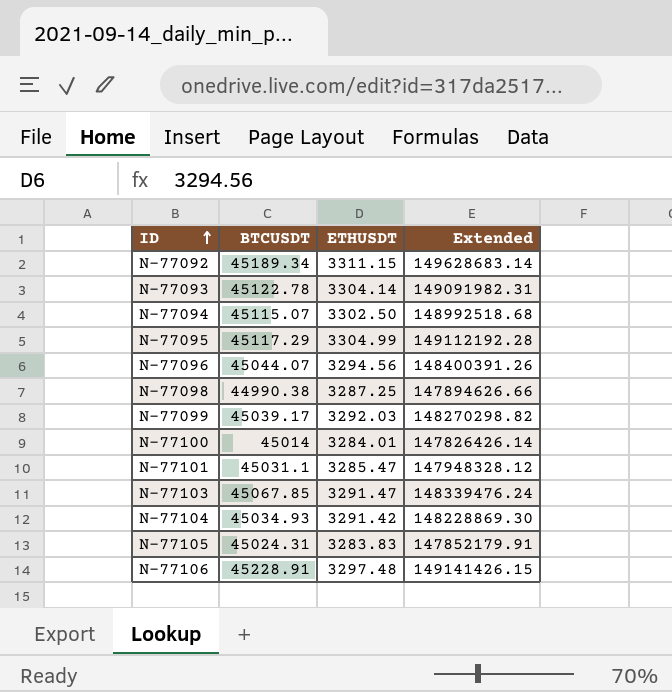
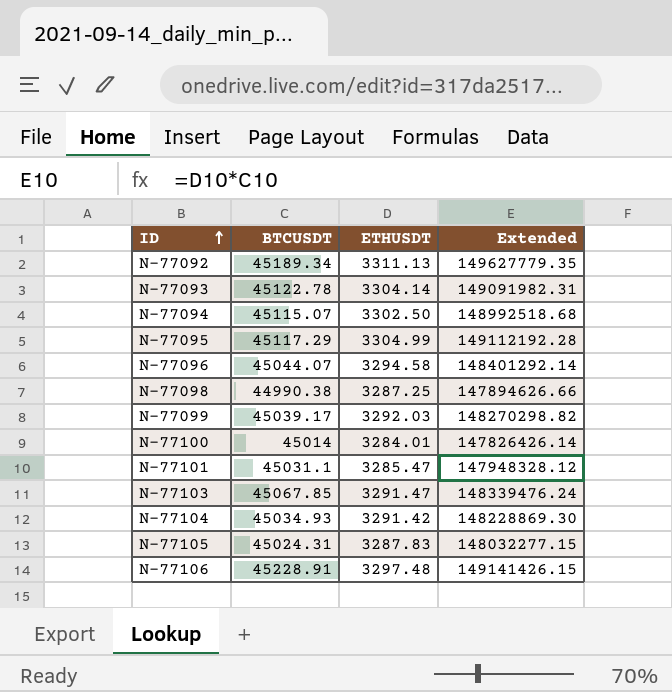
N-77092 | ETHUSDT: 3311.15 -> 3311.13
N-77092 | Extended: 149628683.14 -> 149627779.35
N-77096 | ETHUSDT: 3294.56 -> 3294.58
N-77096 | Extended: 148400391.26 -> 148401292.14
N-77105 | ETHUSDT: 3283.83 -> 3287.83
N-77105 | Extended: 147852179.91 -> 148032277.15

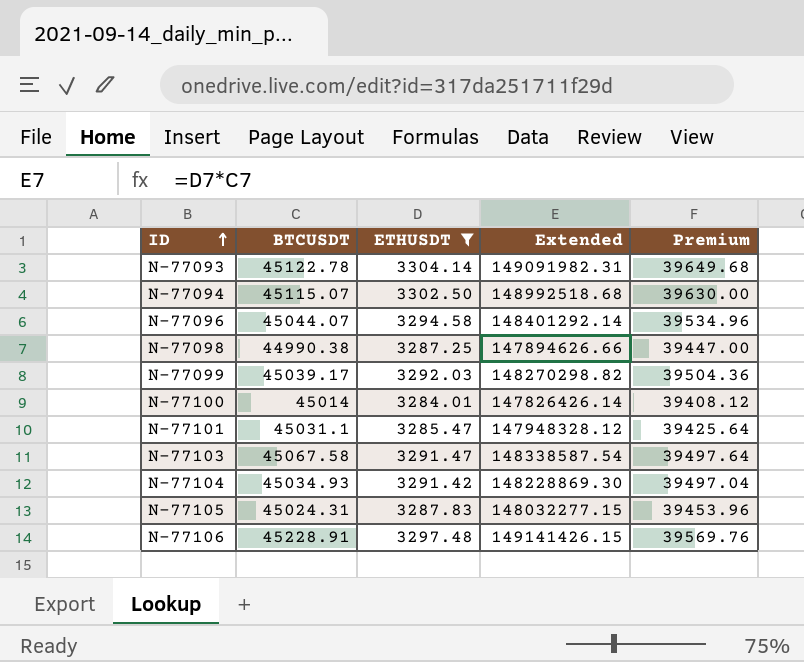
filter: none -> ETHUSDT <= 3304.14
column Premium | formula: none -> [ETHUSDT] * 12
N-77103 | BTCUSDT: 45067.85 -> 45067.58
N-77103 | Extended: 148339476.24 -> 148338587.54

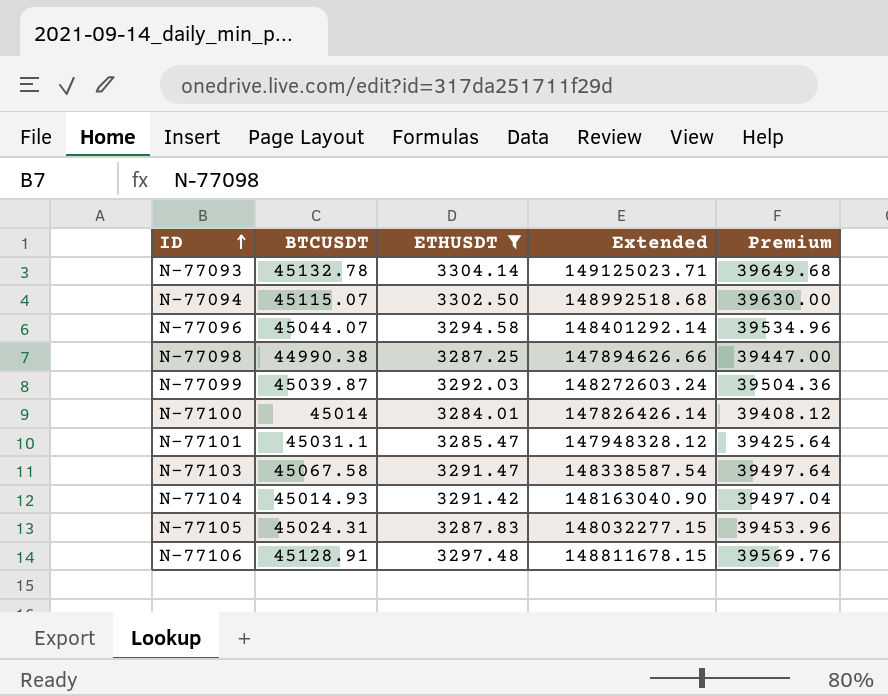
N-77093 | BTCUSDT: 45122.78 -> 45132.78
N-77093 | Extended: 149091982.31 -> 149125023.71
N-77099 | BTCUSDT: 45039.17 -> 45039.87
N-77099 | Extended: 148270298.82 -> 148272603.24
N-77104 | BTCUSDT: 45034.93 -> 45014.93
N-77104 | Extended: 148228869.30 -> 148163040.90
N-77106 | BTCUSDT: 45228.91 -> 45128.91
N-77106 | Extended: 149141426.15 -> 148811678.15

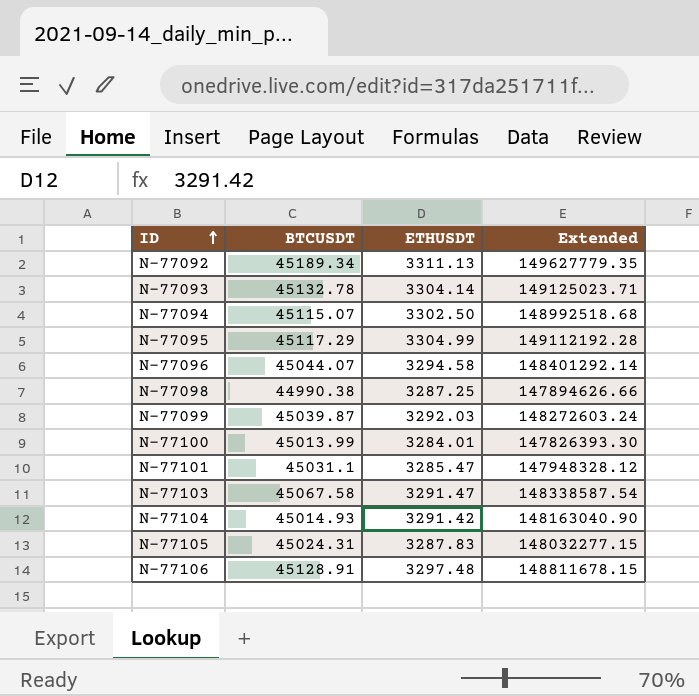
filter: ETHUSDT <= 3304.14 -> none
column Premium | formula: [ETHUSDT] * 12 -> none
N-77100 | BTCUSDT: 45014 -> 45013.99
N-77100 | Extended: 147826426.14 -> 147826393.30

